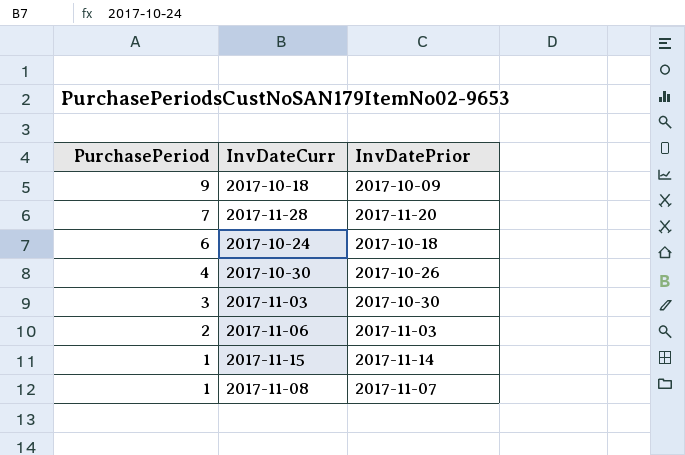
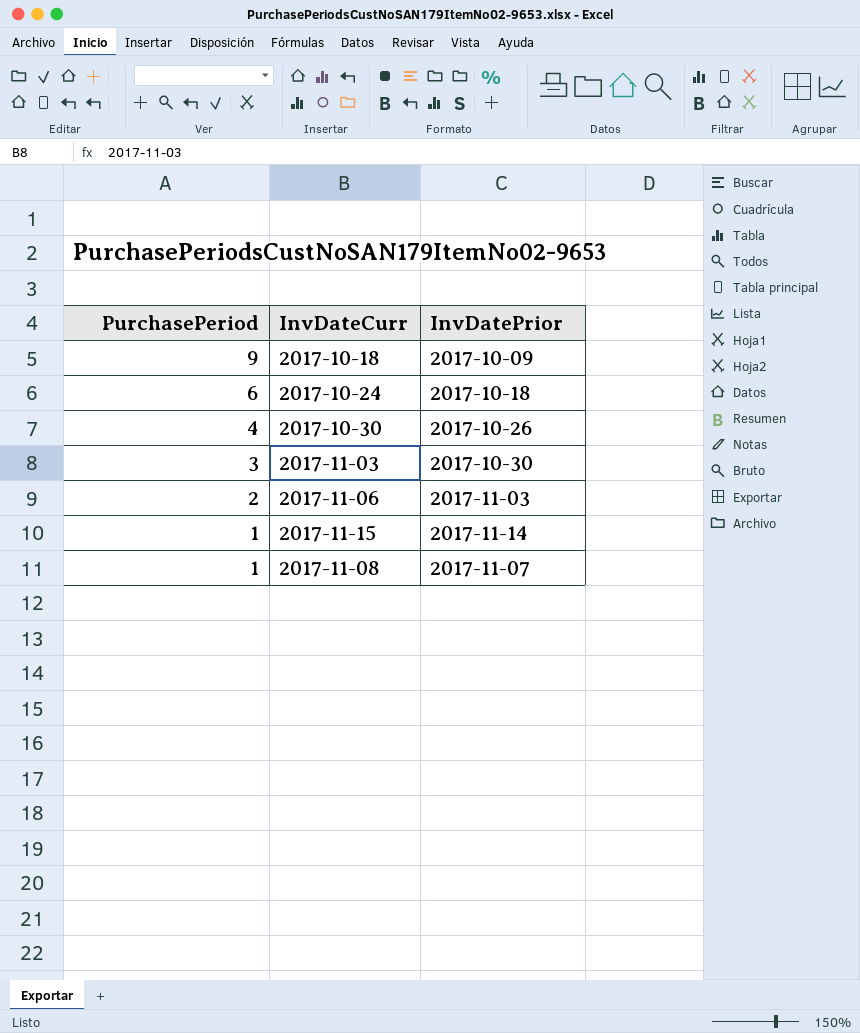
row 2017-11-28: 7 | 2017-11-20 -> none

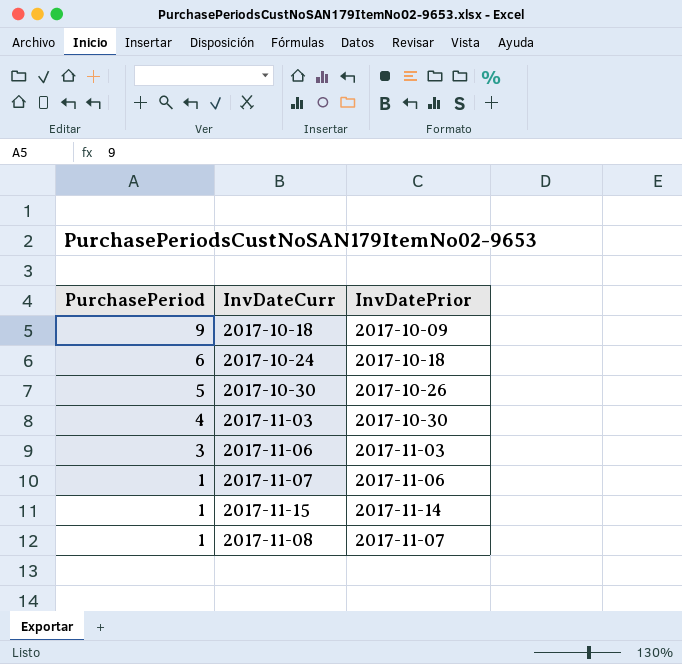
2017-10-30 | PurchasePeriod: 4 -> 5
2017-11-03 | PurchasePeriod: 3 -> 4
2017-11-06 | PurchasePeriod: 2 -> 3
row 2017-11-07: none -> 1 | 2017-11-06

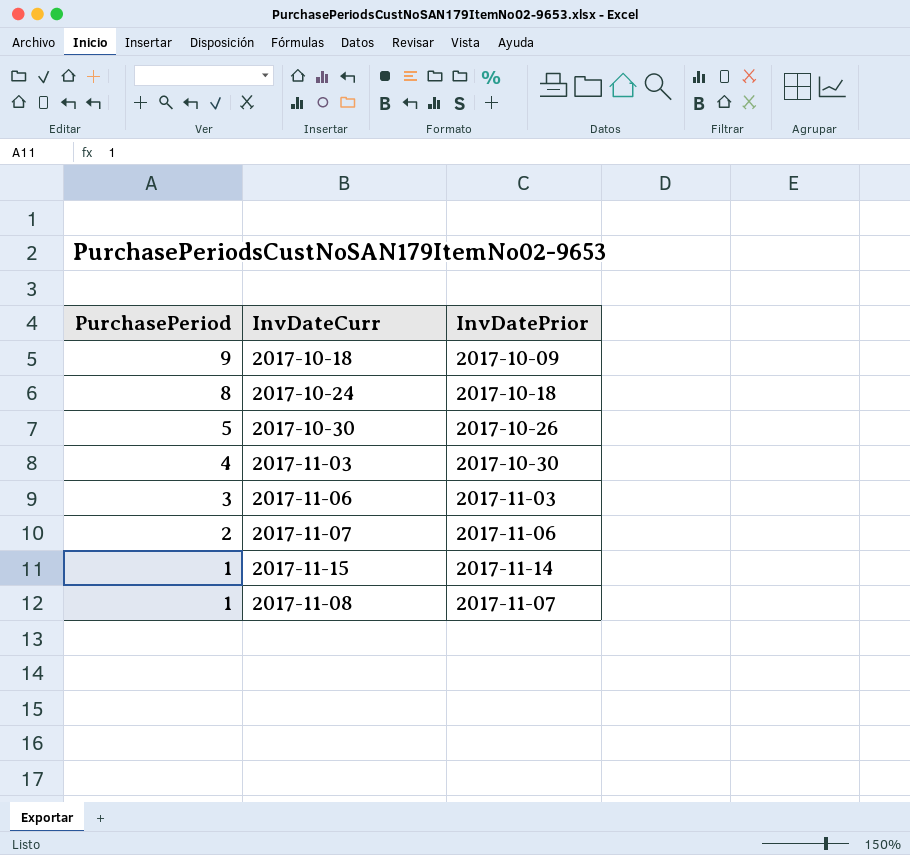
2017-10-24 | PurchasePeriod: 6 -> 8
2017-11-07 | PurchasePeriod: 1 -> 2

